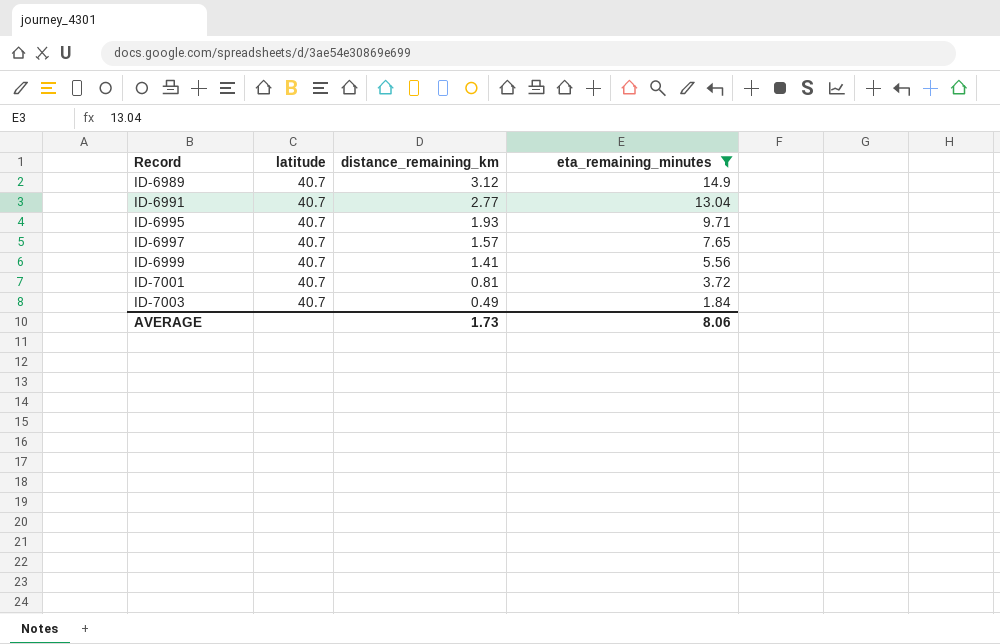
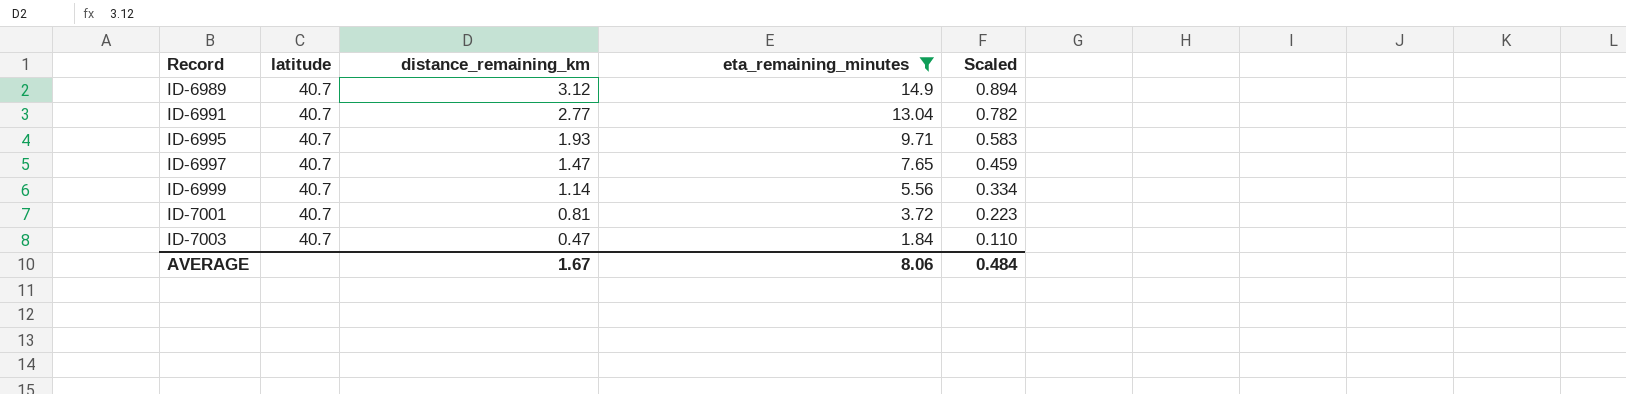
column Scaled | formula: none -> [eta_remaining_minutes] * 0.06
ID-6997 | distance_remaining_km: 1.57 -> 1.47
ID-6999 | distance_remaining_km: 1.41 -> 1.14
ID-7003 | distance_remaining_km: 0.49 -> 0.47
AVERAGE | distance_remaining_km: 1.73 -> 1.67

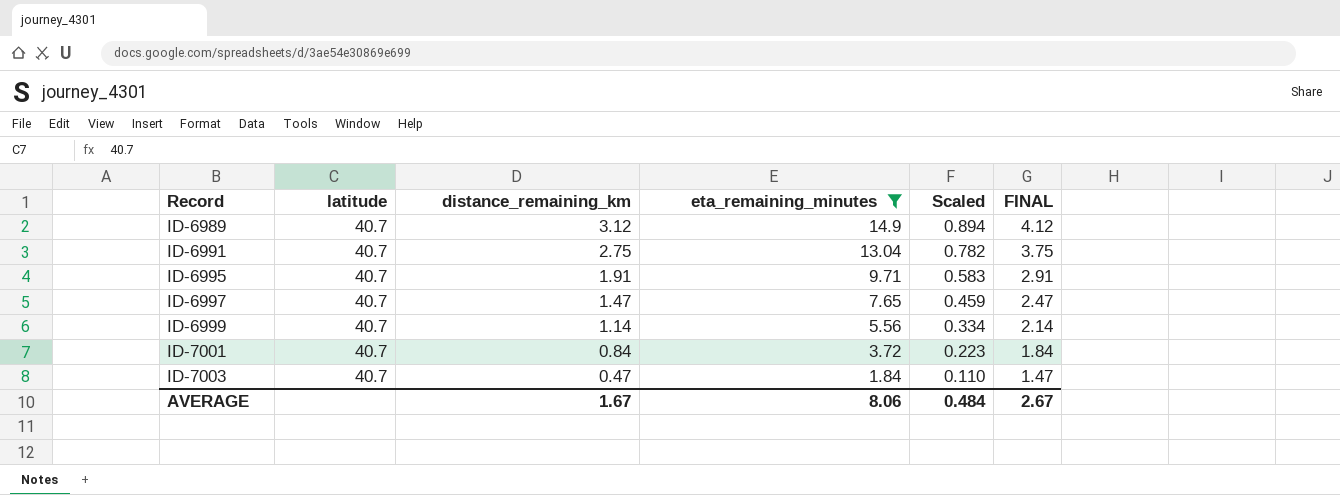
column FINAL | formula: none -> [distance_remaining_km] + 1
ID-6991 | distance_remaining_km: 2.77 -> 2.75
ID-6995 | distance_remaining_km: 1.93 -> 1.91
ID-7001 | distance_remaining_km: 0.81 -> 0.84

